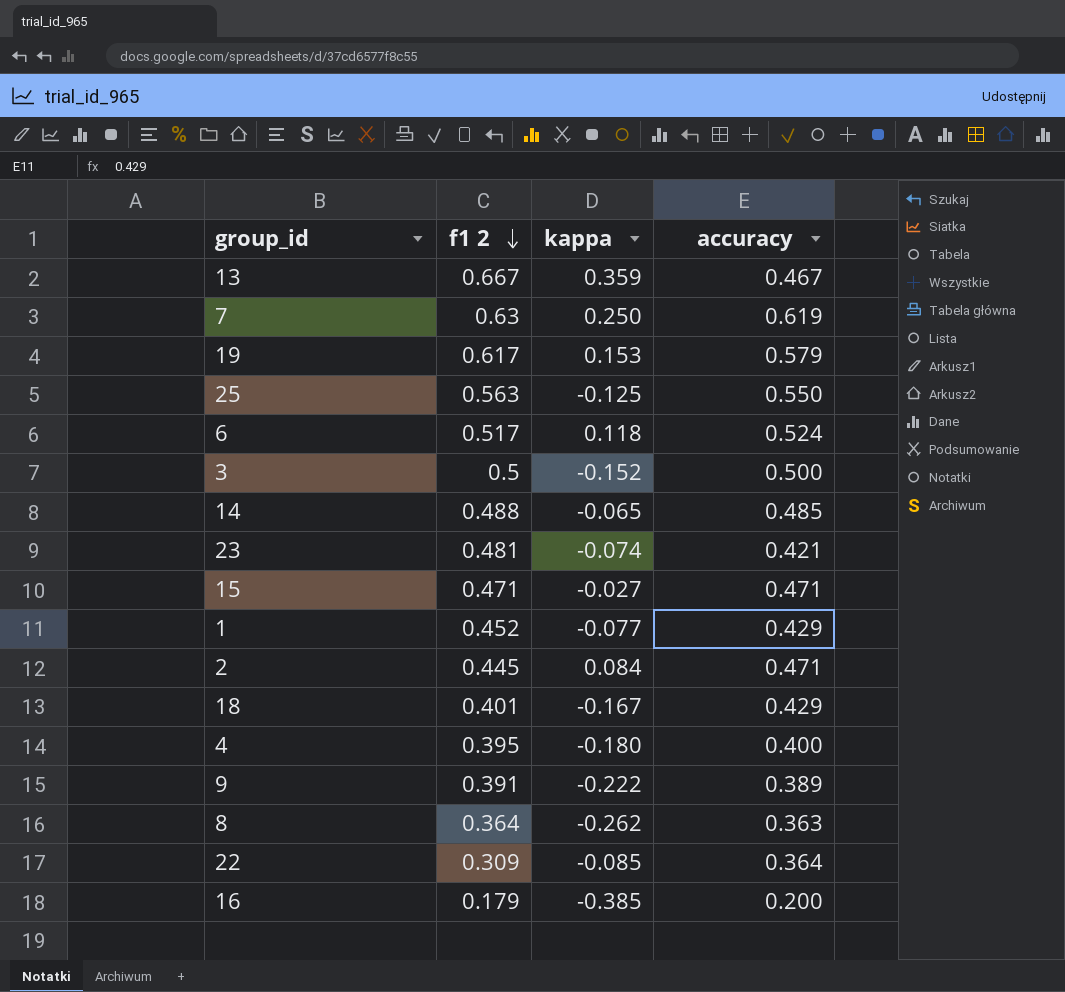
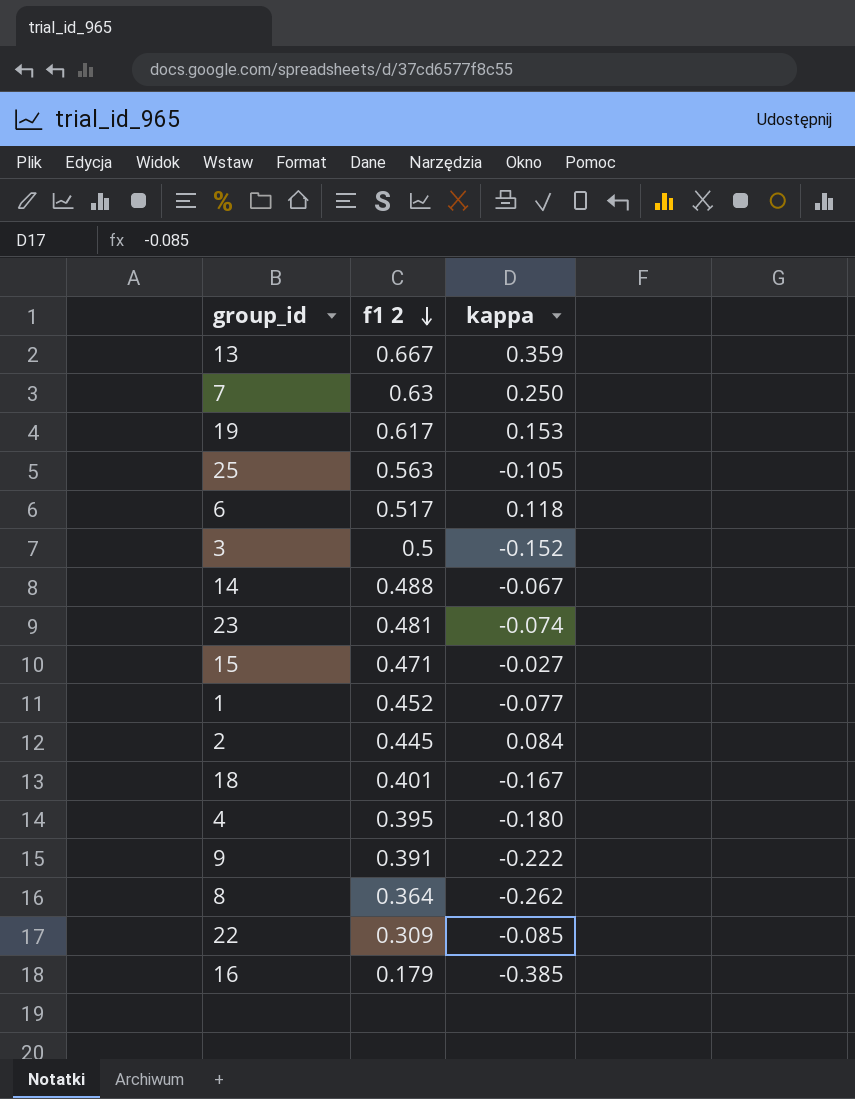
column accuracy | position: 4 -> none
25 | kappa: -0.125 -> -0.105
14 | kappa: -0.065 -> -0.067

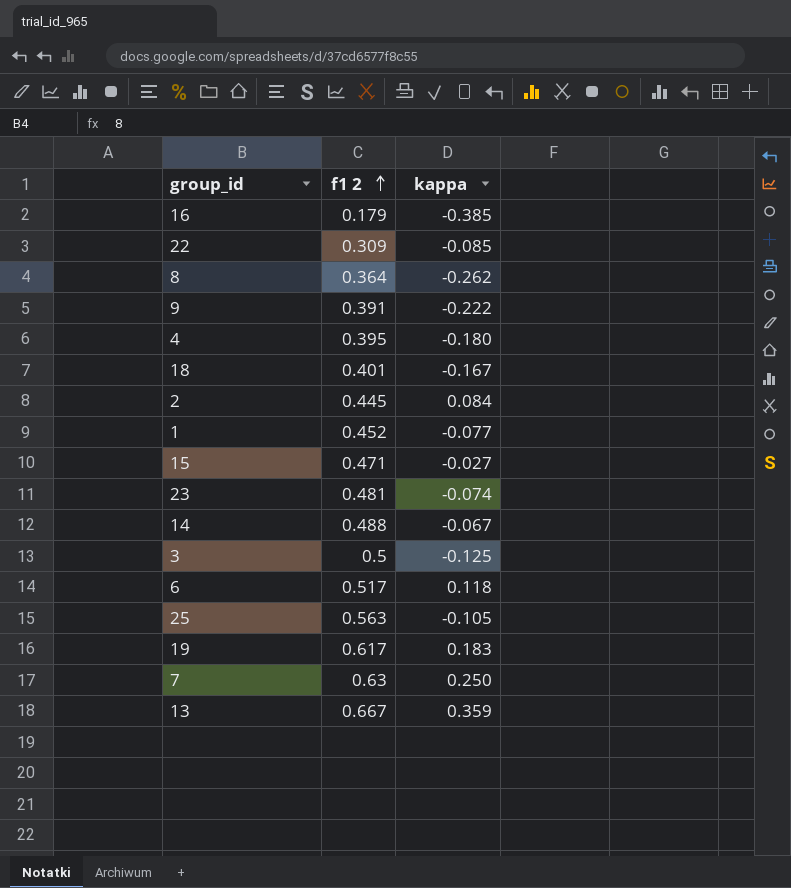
row order: f1 2 descending -> f1 2 ascending
3 | kappa: -0.152 -> -0.125
19 | kappa: 0.153 -> 0.183

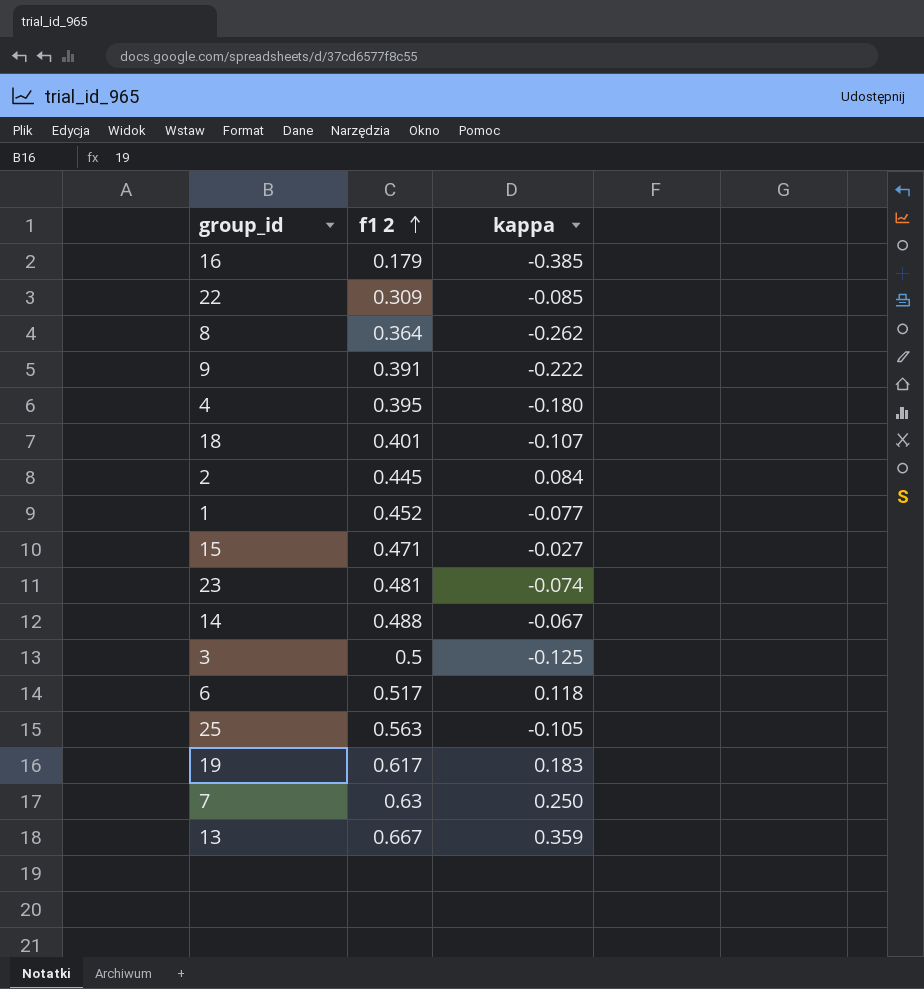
18 | kappa: -0.167 -> -0.107

